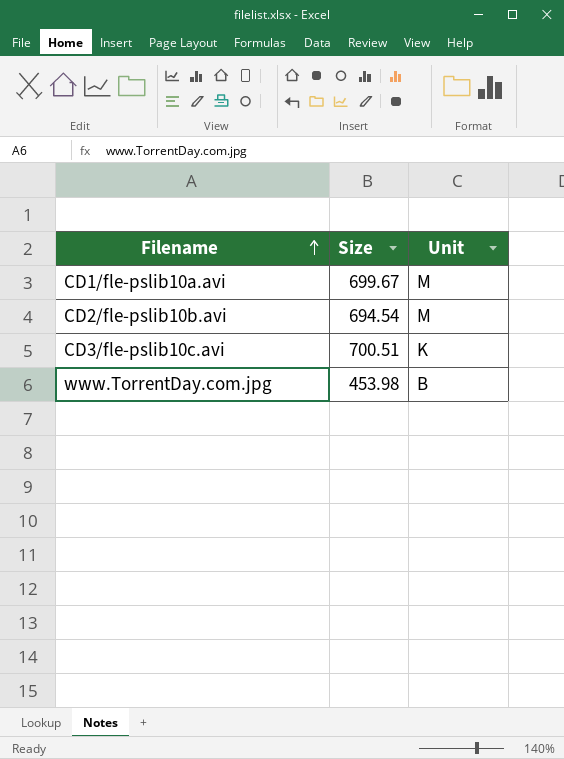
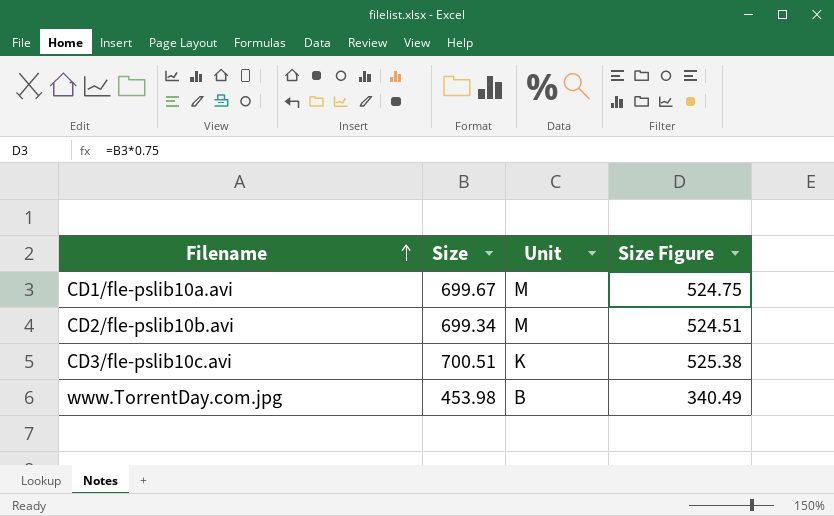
column Size Figure | formula: none -> [Size] * 0.75
CD2/fle-pslib10b.avi | Size: 694.54 -> 699.34

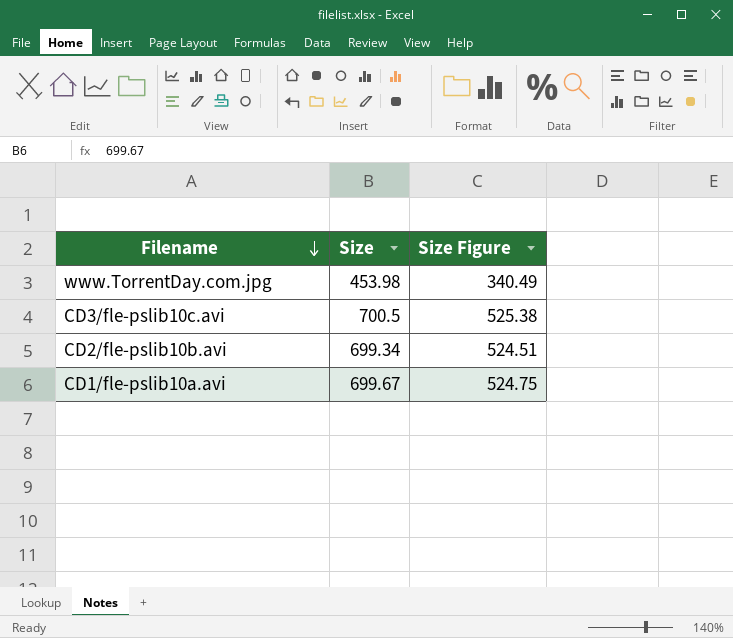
row order: Filename ascending -> Filename descending
column Unit | position: 3 -> none
CD3/fle-pslib10c.avi | Size: 700.51 -> 700.5

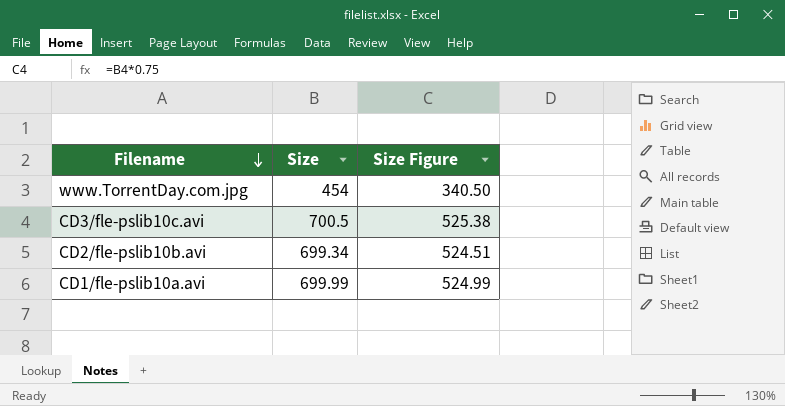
www.TorrentDay.com.jpg | Size: 453.98 -> 454
www.TorrentDay.com.jpg | Size Figure: 340.49 -> 340.50
CD1/fle-pslib10a.avi | Size: 699.67 -> 699.99
CD1/fle-pslib10a.avi | Size Figure: 524.75 -> 524.99

